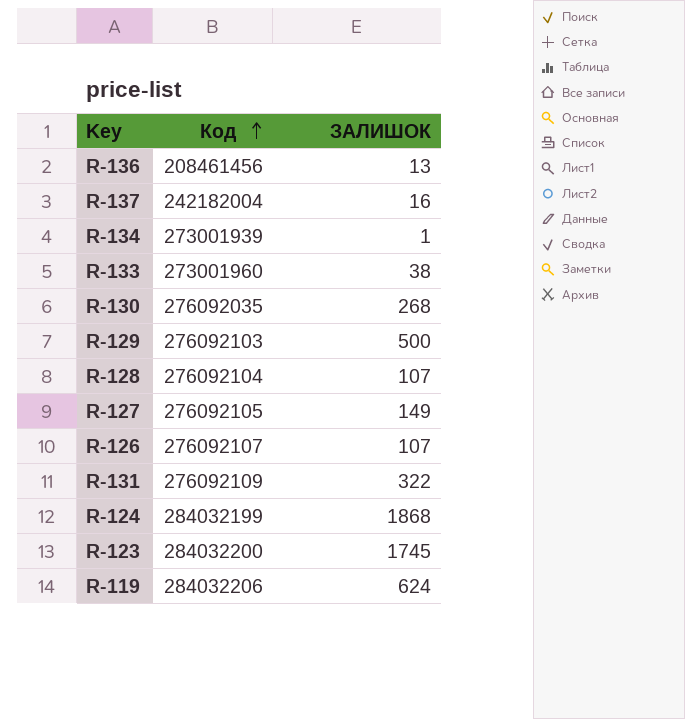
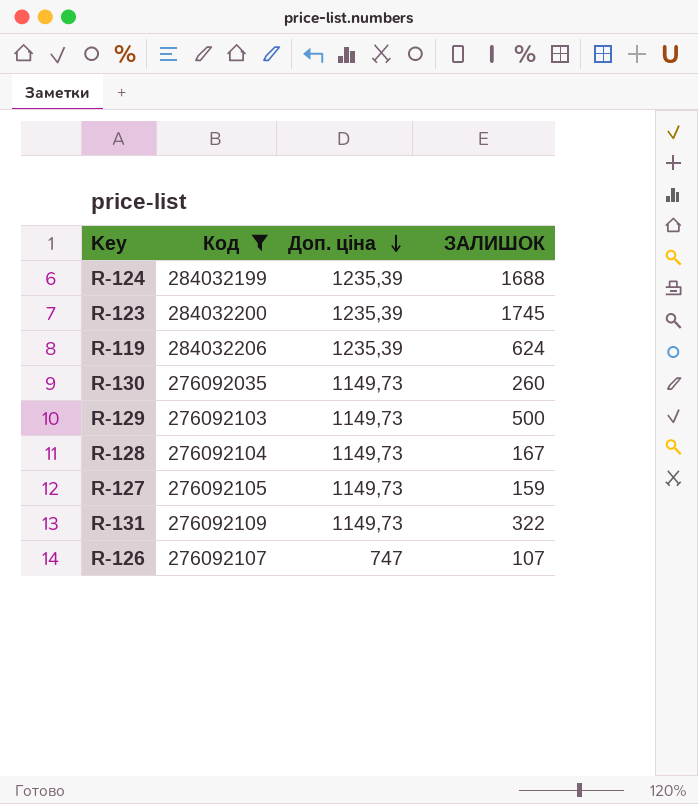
filter: none -> Код >= 276092035
row order: Код ascending -> Доп. ціна descending
column Доп. ціна | position: none -> 3
R-124 | ЗАЛИШОК: 1868 -> 1688
R-130 | ЗАЛИШОК: 268 -> 260
R-128 | ЗАЛИШОК: 107 -> 167
R-127 | ЗАЛИШОК: 149 -> 159

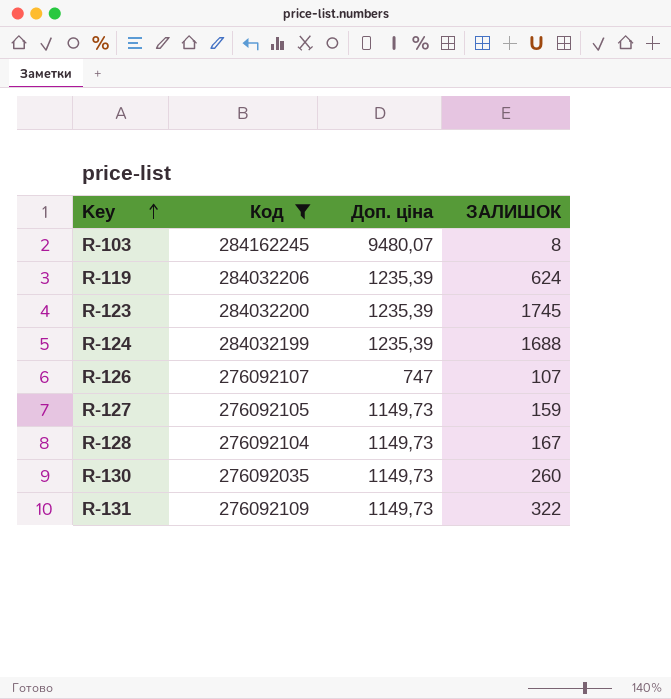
row order: Доп. ціна descending -> Key ascending
row R-129: 276092103 | 1149,73 | 500 -> none
row R-103: none -> 284162245 | 9480,07 | 8

